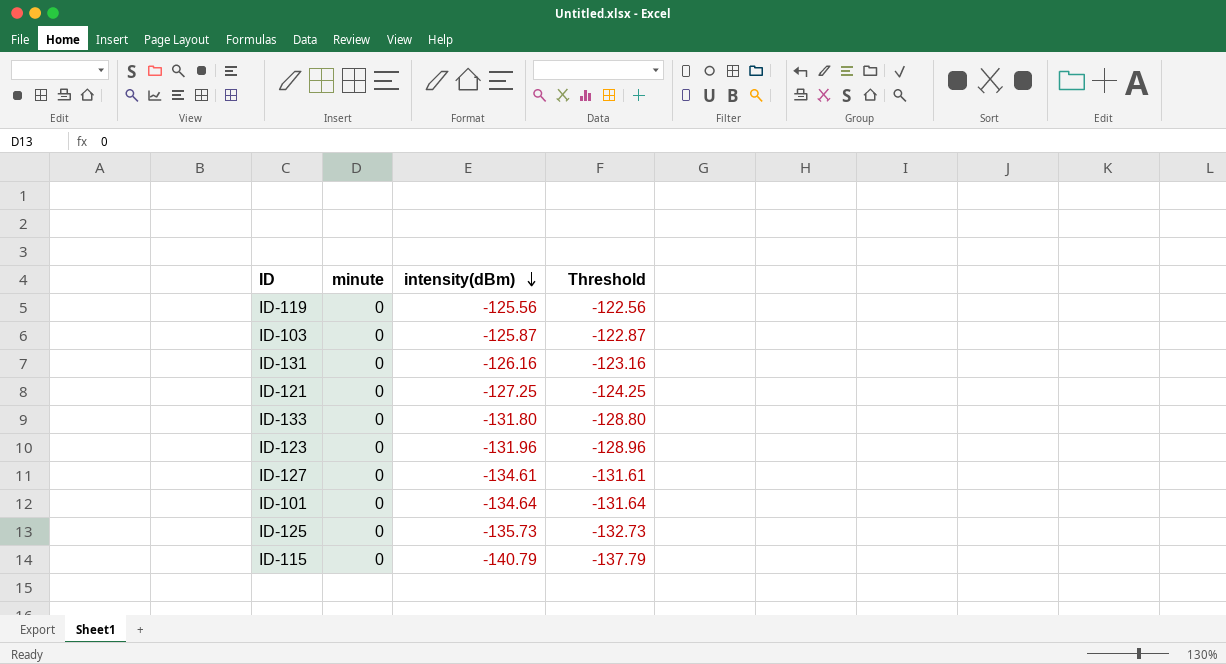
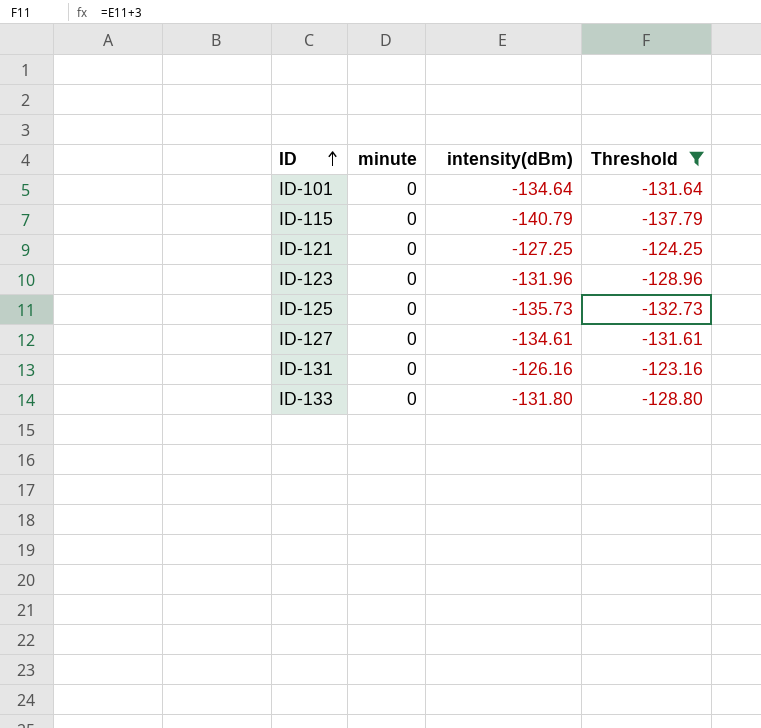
filter: none -> Threshold <= -123.16
row order: intensity(dBm) descending -> ID ascending

